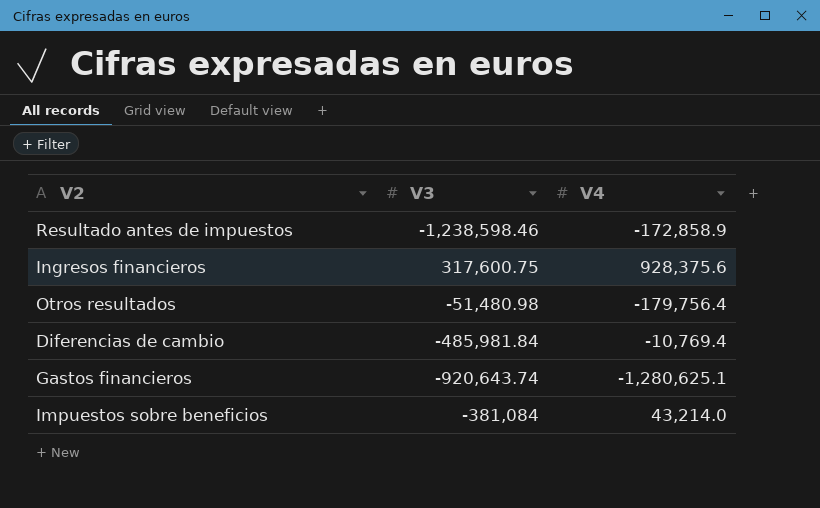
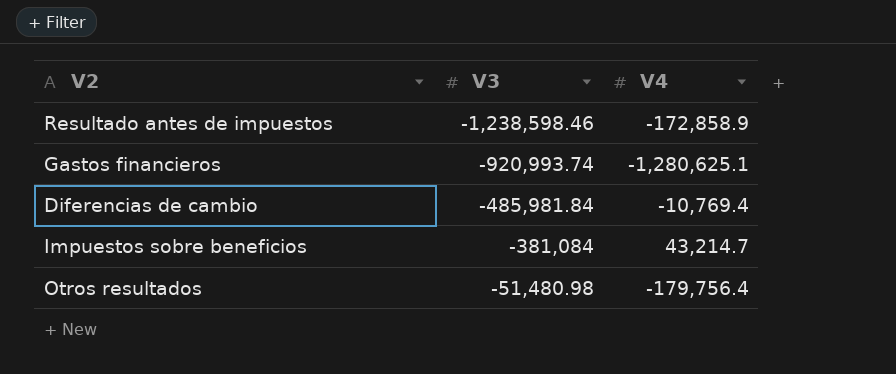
row order: none -> V3 ascending
row Ingresos financieros: 317,600.75 | 928,375.6 -> none
Gastos financieros | V3: -920,643.74 -> -920,993.74
Impuestos sobre beneficios | V4: 43,214.0 -> 43,214.7

